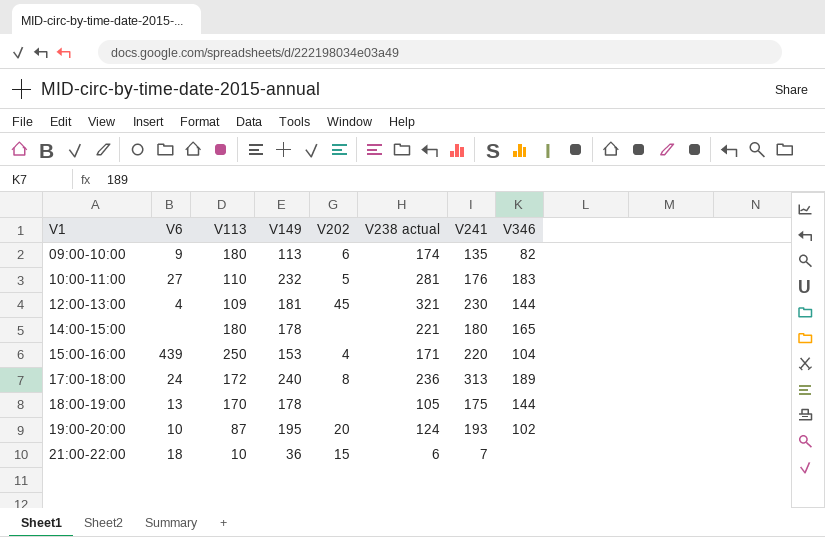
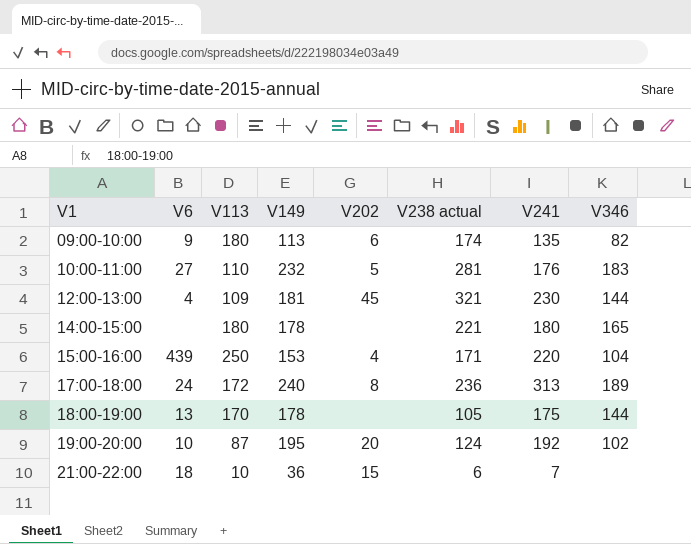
19:00-20:00 | V241: 193 -> 192

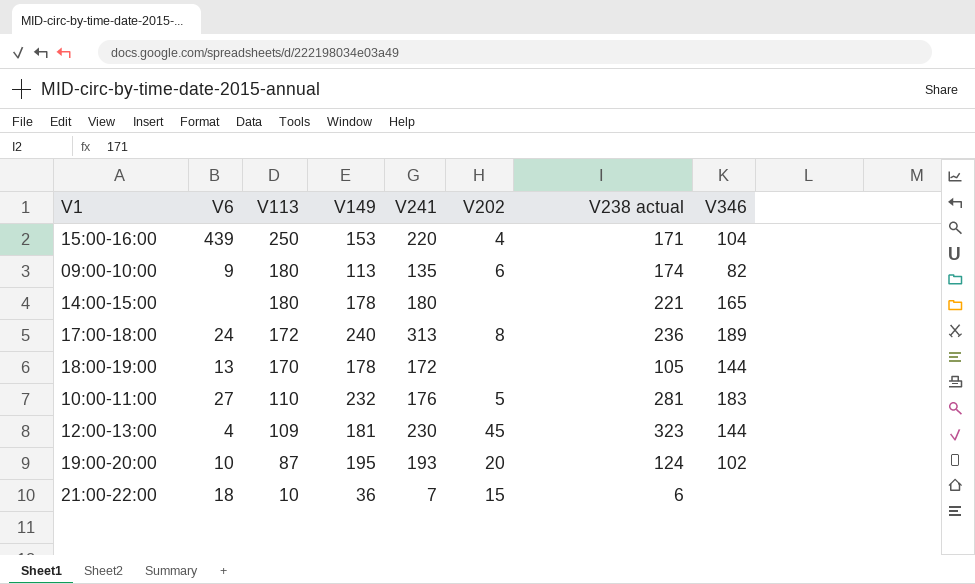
row order: V1 ascending -> V113 descending
column V241 | position: 7 -> 5
18:00-19:00 | V241: 175 -> 172
12:00-13:00 | V238 actual: 321 -> 323
19:00-20:00 | V241: 192 -> 193

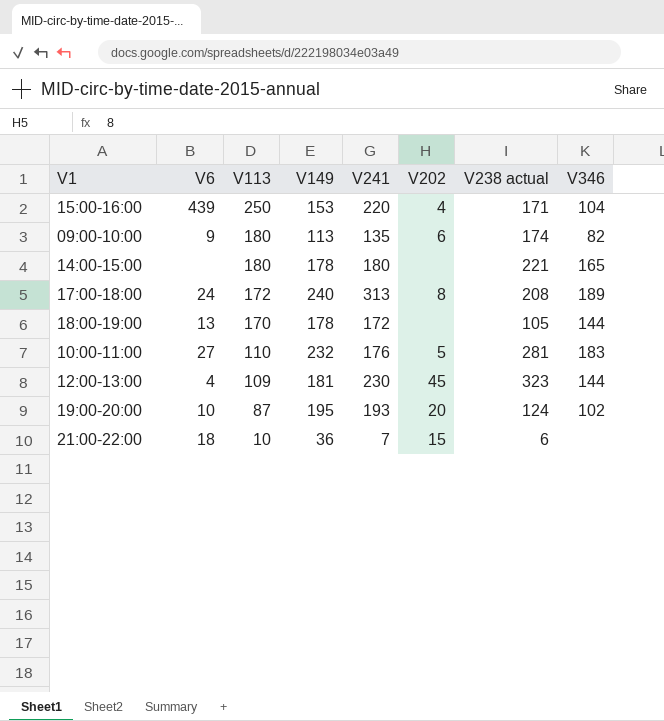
17:00-18:00 | V238 actual: 236 -> 208

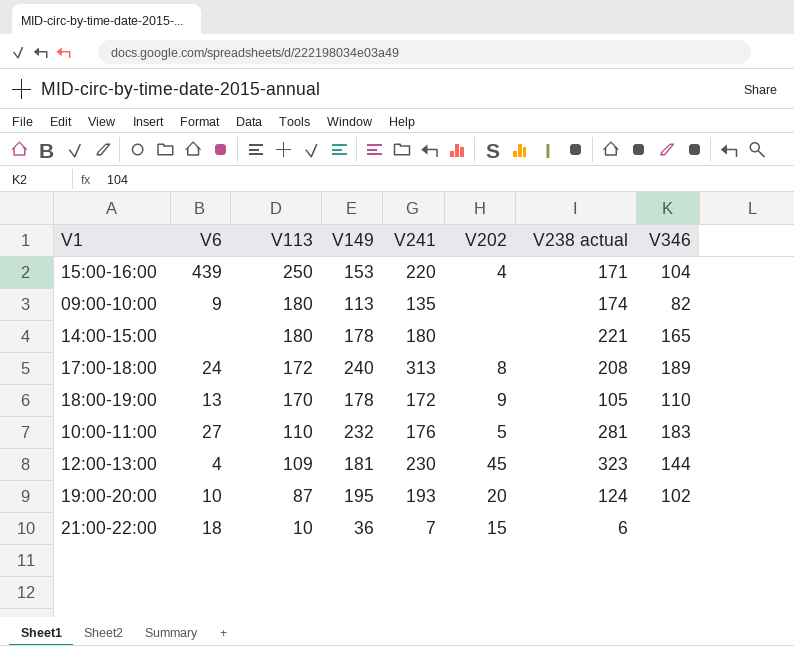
09:00-10:00 | V202: 6 -> none
18:00-19:00 | V202: none -> 9
18:00-19:00 | V346: 144 -> 110

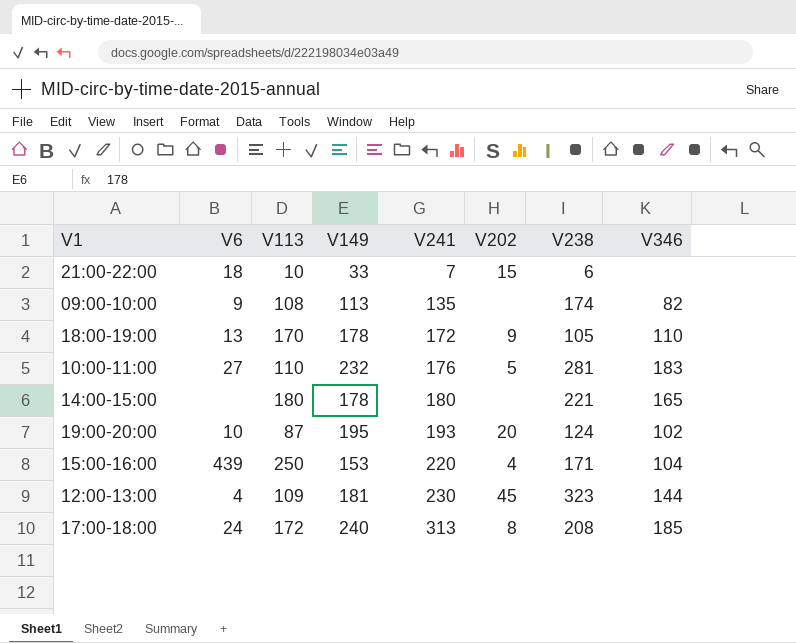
row order: V113 descending -> V241 ascending
column name: V238 actual -> V238
21:00-22:00 | V149: 36 -> 33
09:00-10:00 | V113: 180 -> 108
17:00-18:00 | V346: 189 -> 185

